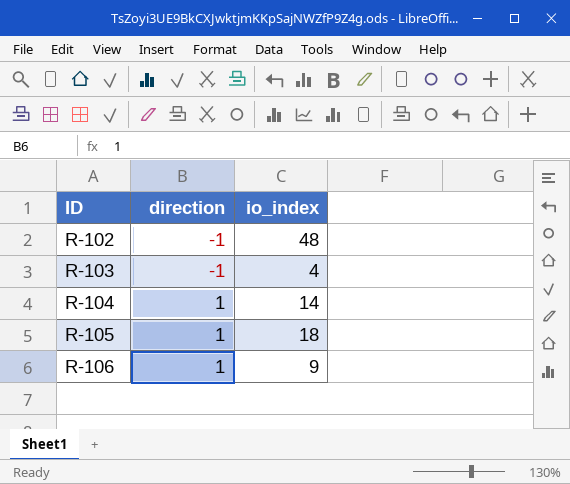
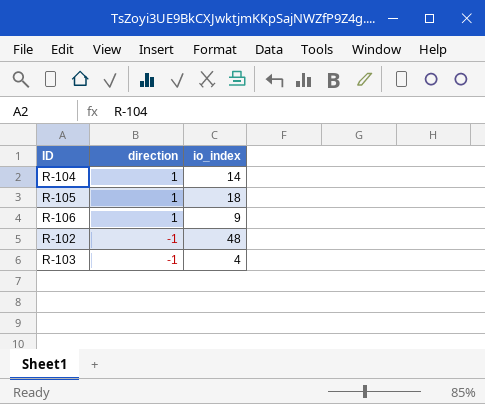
row order: ID ascending -> direction descending

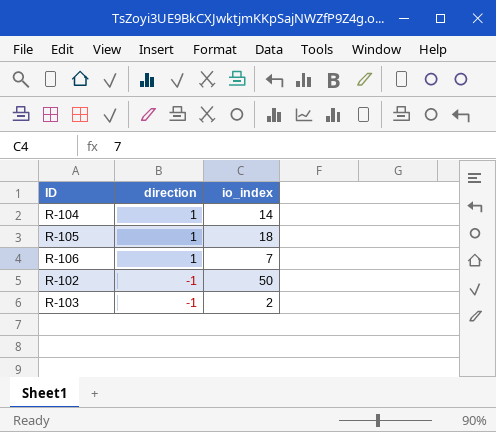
R-106 | io_index: 9 -> 7
R-102 | io_index: 48 -> 50
R-103 | io_index: 4 -> 2

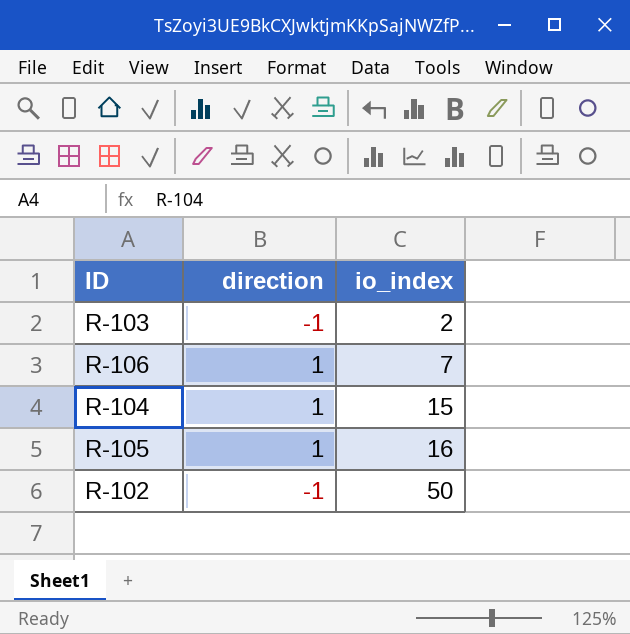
row order: direction descending -> io_index ascending
R-104 | io_index: 14 -> 15
R-105 | io_index: 18 -> 16

